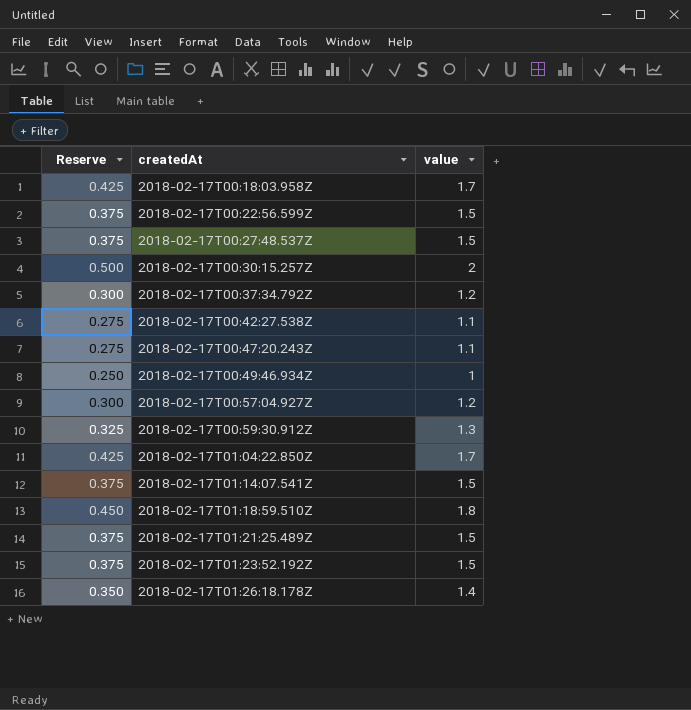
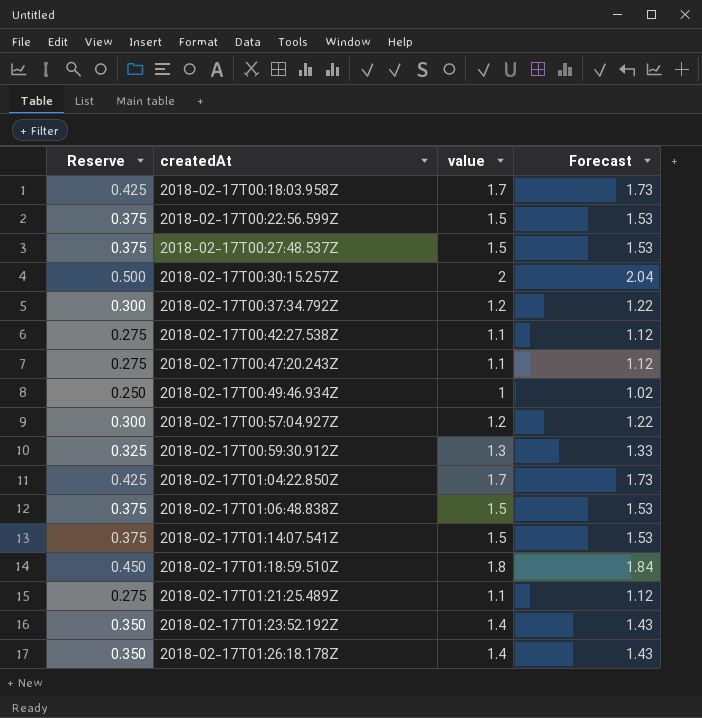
column Forecast | formula: none -> [value] * 1.02
row 2018-02-17T01:06:48.838Z: none -> 0.375 | 1.5 | 1.53
2018-02-17T01:21:25.489Z | Reserve: 0.375 -> 0.275
2018-02-17T01:21:25.489Z | value: 1.5 -> 1.1
2018-02-17T01:23:52.192Z | Reserve: 0.375 -> 0.350
2018-02-17T01:23:52.192Z | value: 1.5 -> 1.4

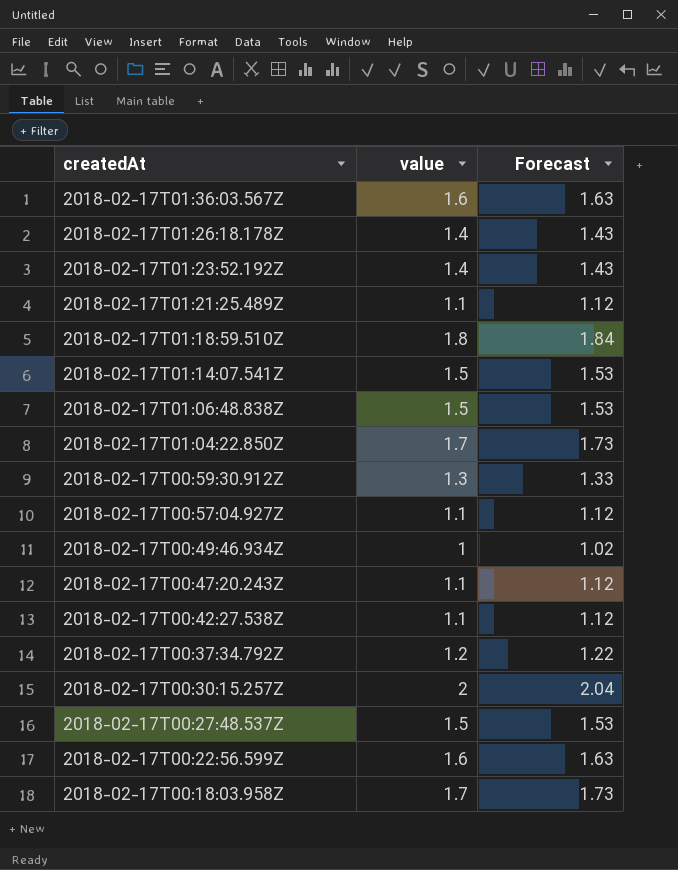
row order: createdAt ascending -> createdAt descending
column Reserve | formula: [value] * 0.25 -> none
row 2018-02-17T01:36:03.567Z: none -> 1.6 | 1.63
2018-02-17T00:57:04.927Z | value: 1.2 -> 1.1
2018-02-17T00:57:04.927Z | Forecast: 1.22 -> 1.12
2018-02-17T00:22:56.599Z | value: 1.5 -> 1.6
2018-02-17T00:22:56.599Z | Forecast: 1.53 -> 1.63

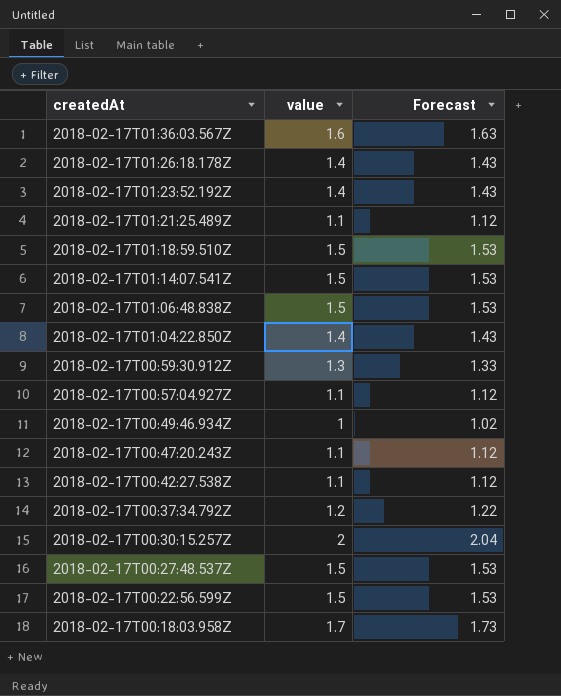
2018-02-17T01:18:59.510Z | value: 1.8 -> 1.5
2018-02-17T01:18:59.510Z | Forecast: 1.84 -> 1.53
2018-02-17T01:04:22.850Z | value: 1.7 -> 1.4
2018-02-17T01:04:22.850Z | Forecast: 1.73 -> 1.43
2018-02-17T00:22:56.599Z | value: 1.6 -> 1.5
2018-02-17T00:22:56.599Z | Forecast: 1.63 -> 1.53

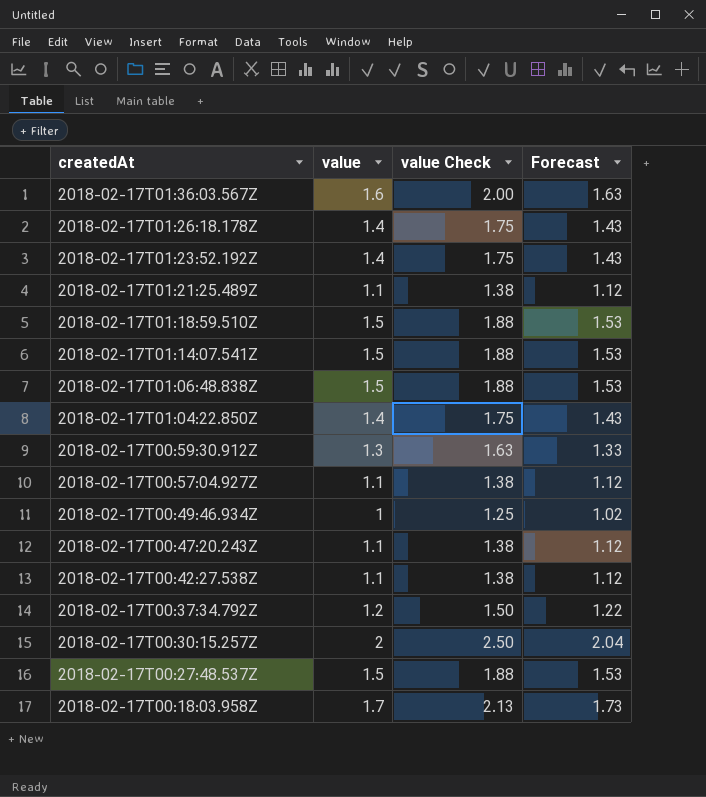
column value Check | formula: none -> [value] * 1.25
row 2018-02-17T00:22:56.599Z: 1.5 | 1.53 -> none

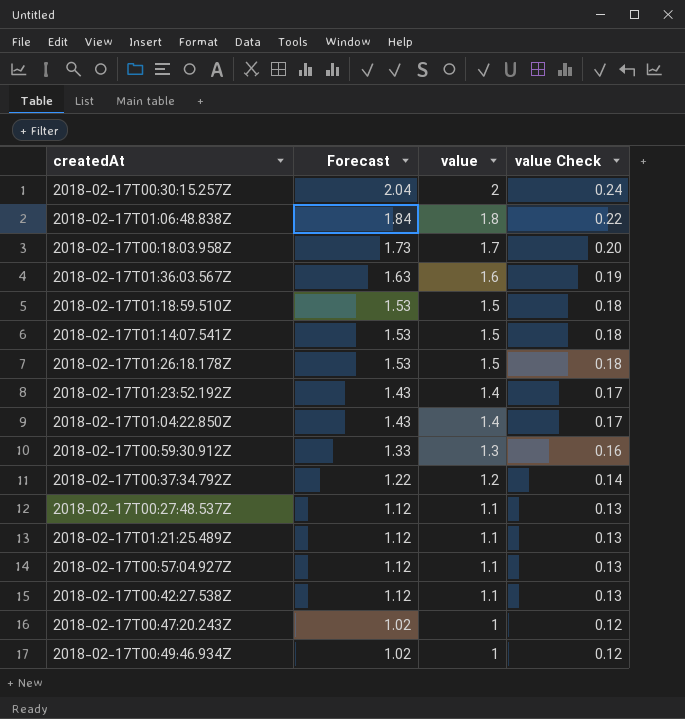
row order: createdAt descending -> Forecast descending
column Forecast | position: 4 -> 2
column value Check | formula: [value] * 1.25 -> [value] * 0.12
2018-02-17T01:06:48.838Z | Forecast: 1.53 -> 1.84
2018-02-17T01:06:48.838Z | value: 1.5 -> 1.8
2018-02-17T01:26:18.178Z | Forecast: 1.43 -> 1.53
2018-02-17T01:26:18.178Z | value: 1.4 -> 1.5
2018-02-17T00:27:48.537Z | Forecast: 1.53 -> 1.12
2018-02-17T00:27:48.537Z | value: 1.5 -> 1.1
2018-02-17T00:47:20.243Z | Forecast: 1.12 -> 1.02
2018-02-17T00:47:20.243Z | value: 1.1 -> 1

